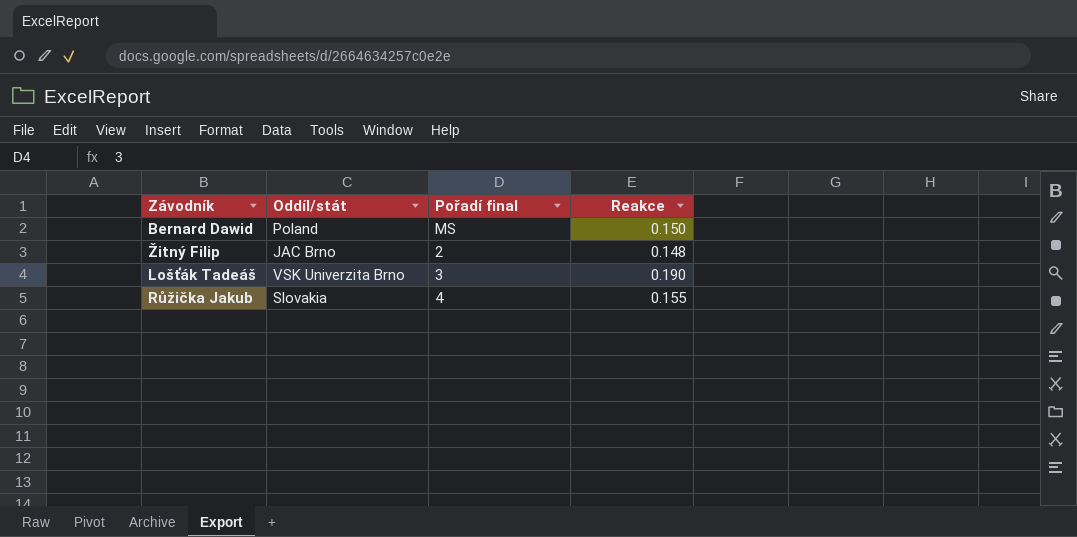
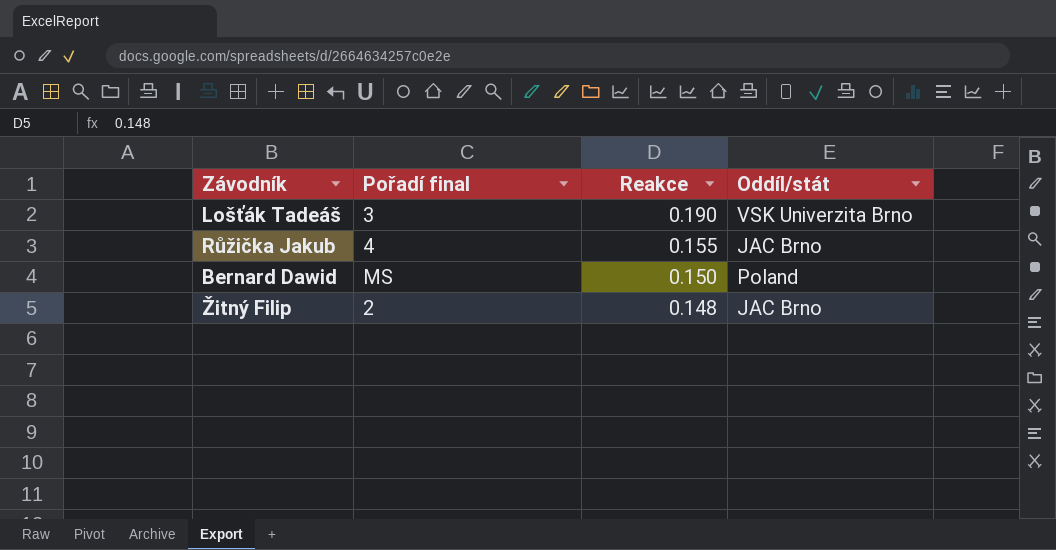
row order: none -> Reakce descending
column Oddíl/stát | position: 2 -> 4
Růžička Jakub | Oddíl/stát: Slovakia -> JAC Brno

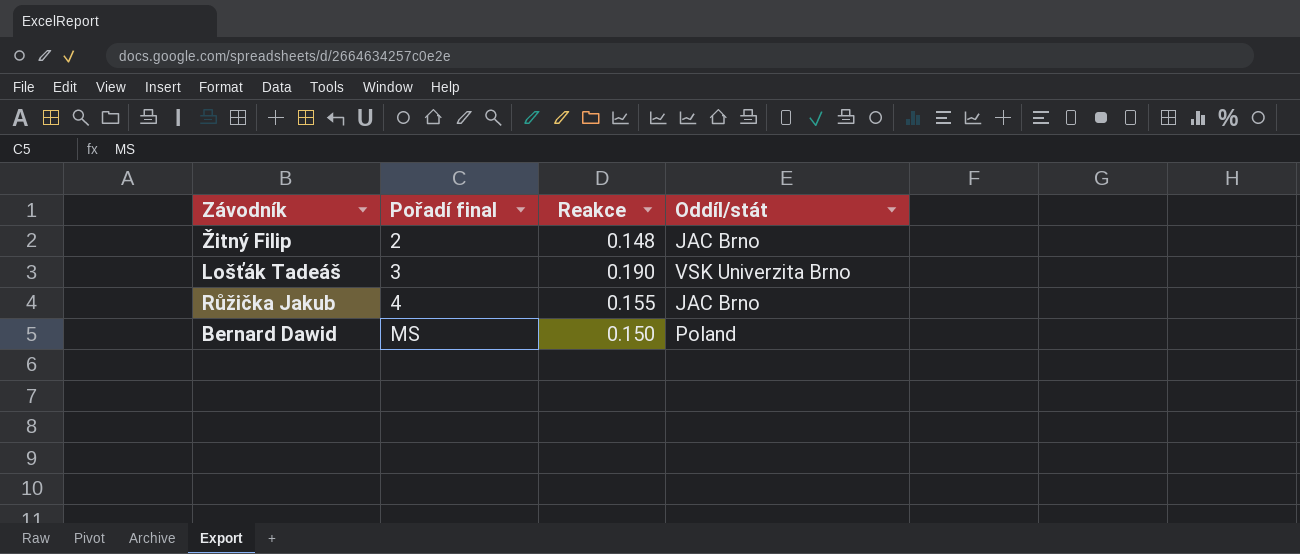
row order: Reakce descending -> Pořadí final ascending

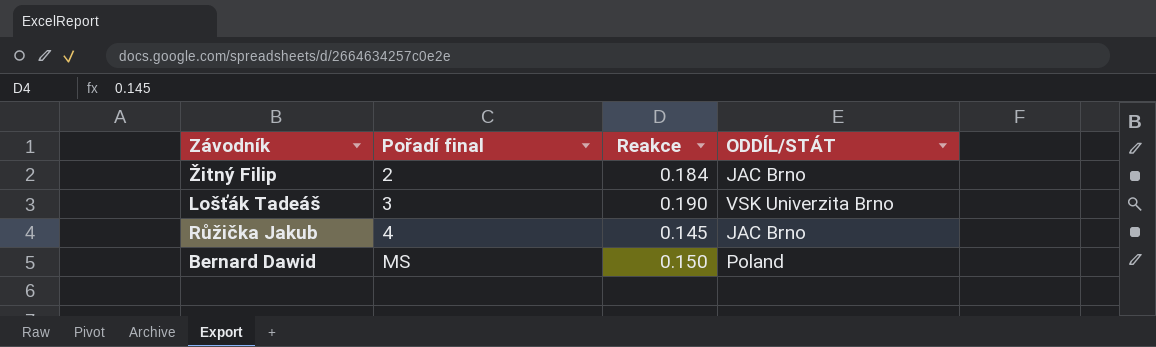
column name: Oddíl/stát -> ODDÍL/STÁT
Žitný Filip | Reakce: 0.148 -> 0.184
Růžička Jakub | Reakce: 0.155 -> 0.145

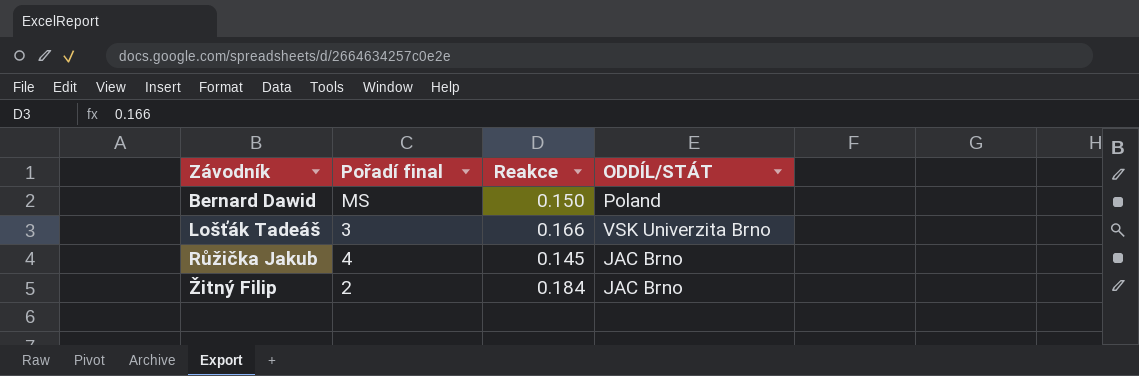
row order: Pořadí final ascending -> Závodník ascending
Lošťák Tadeáš | Reakce: 0.190 -> 0.166

